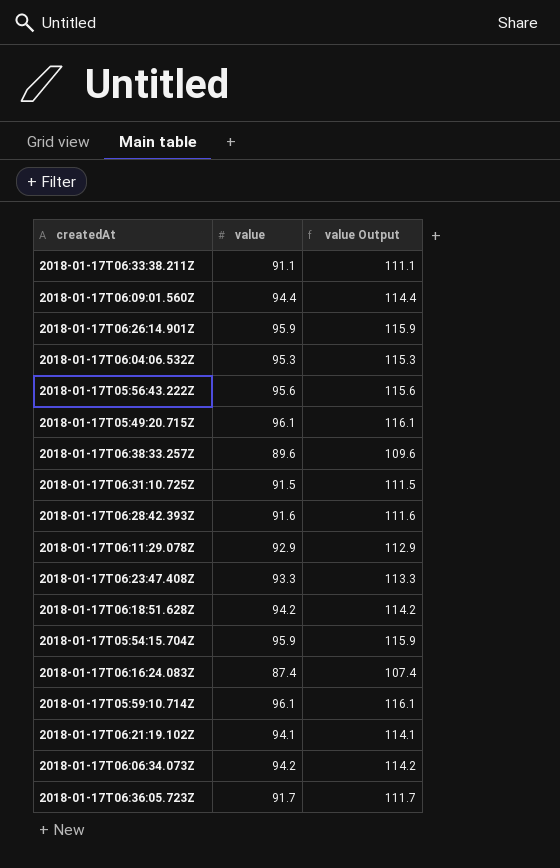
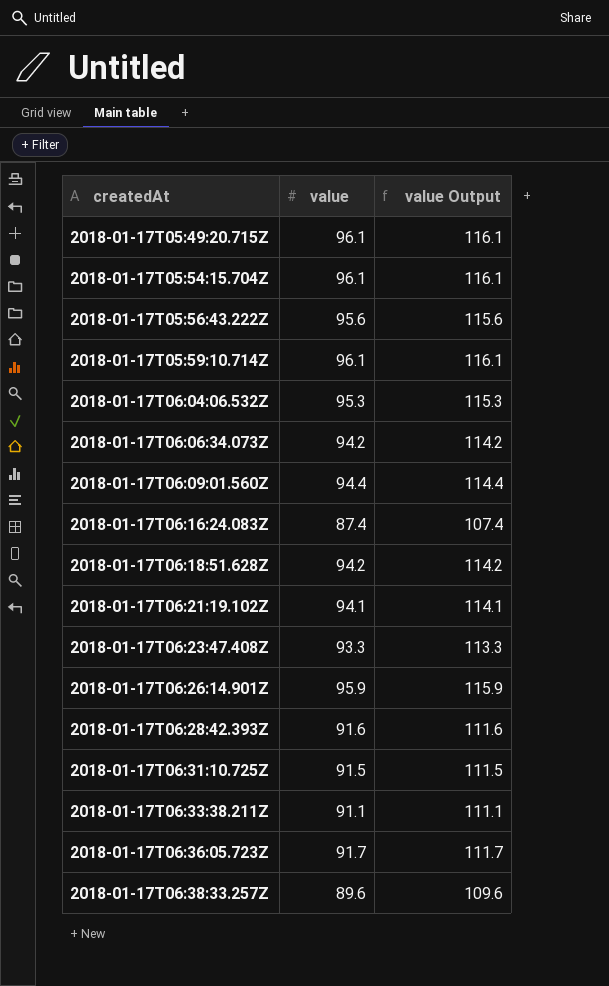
row order: none -> createdAt ascending
row 2018-01-17T06:11:29.078Z: 92.9 | 112.9 -> none
2018-01-17T05:54:15.704Z | value: 95.9 -> 96.1
2018-01-17T05:54:15.704Z | value Output: 115.9 -> 116.1

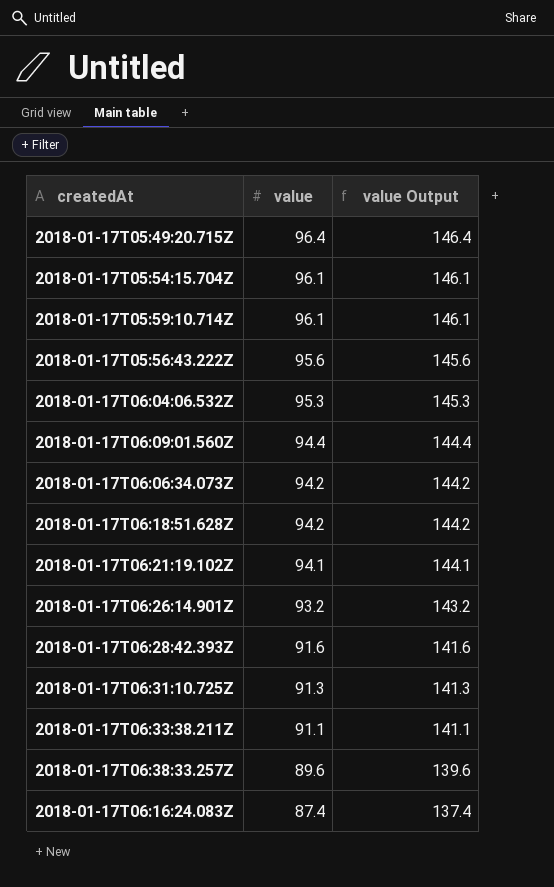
row order: createdAt ascending -> value descending
column value Output | formula: [value] + 20 -> [value] + 50
row 2018-01-17T06:23:47.408Z: 93.3 | 113.3 -> none
row 2018-01-17T06:36:05.723Z: 91.7 | 111.7 -> none
2018-01-17T05:49:20.715Z | value: 96.1 -> 96.4
2018-01-17T06:26:14.901Z | value: 95.9 -> 93.2
2018-01-17T06:31:10.725Z | value: 91.5 -> 91.3

